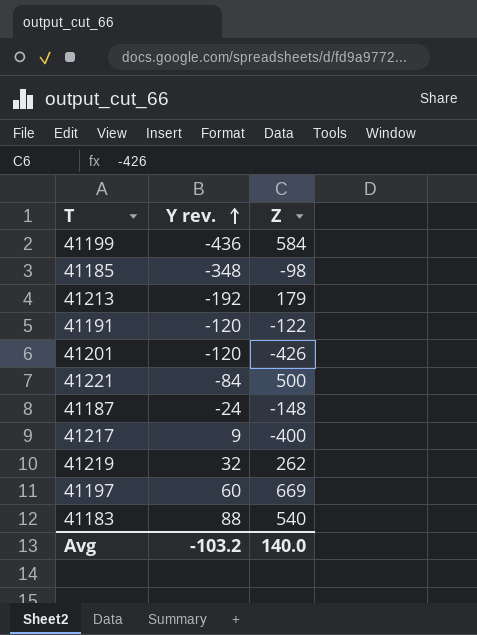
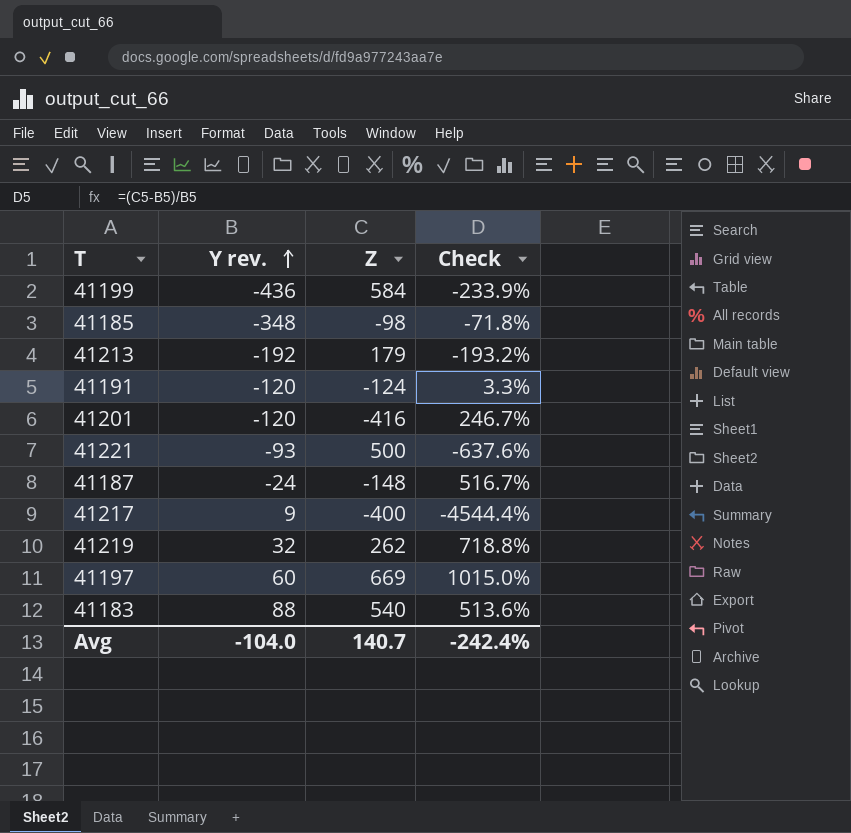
column Check | formula: none -> ([Z] - [Y rev.]) / [Y rev.]
41191 | Z: -122 -> -124
41201 | Z: -426 -> -416
41221 | Y rev.: -84 -> -93
Avg | Y rev.: -103.2 -> -104.0
Avg | Z: 140.0 -> 140.7

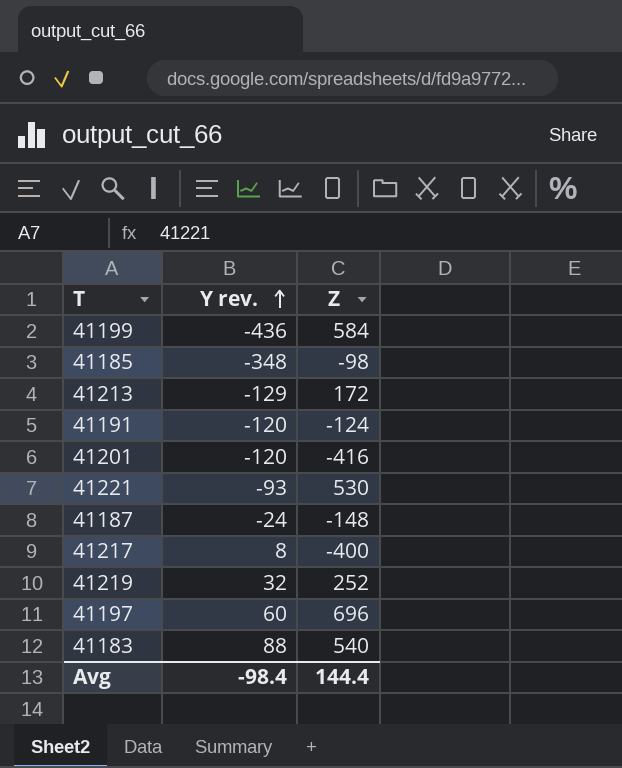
column Check | formula: ([Z] - [Y rev.]) / [Y rev.] -> none
41213 | Y rev.: -192 -> -129
41213 | Z: 179 -> 172
41221 | Z: 500 -> 530
41217 | Y rev.: 9 -> 8
41219 | Z: 262 -> 252
41197 | Z: 669 -> 696
Avg | Y rev.: -104.0 -> -98.4
Avg | Z: 140.7 -> 144.4

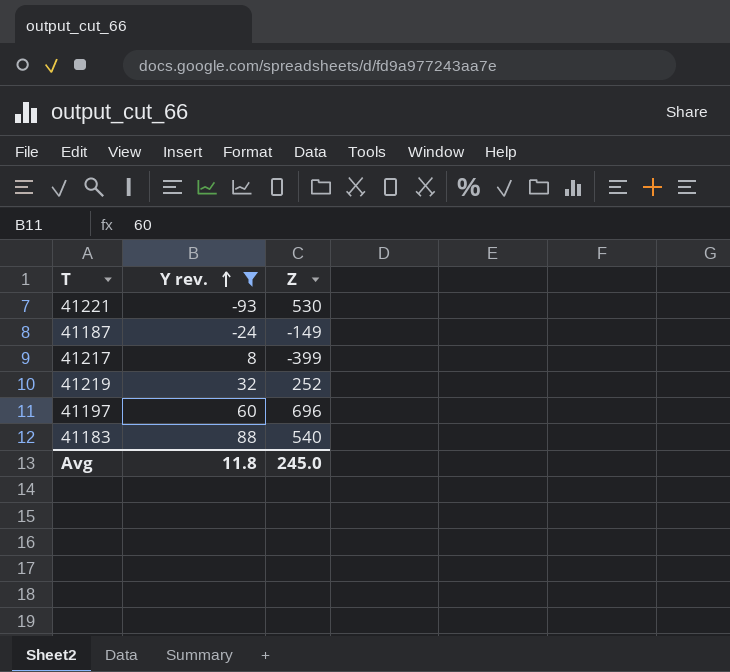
filter: none -> Y rev. >= -93
41187 | Z: -148 -> -149
41217 | Z: -400 -> -399
Avg | Y rev.: -98.4 -> 11.8
Avg | Z: 144.4 -> 245.0

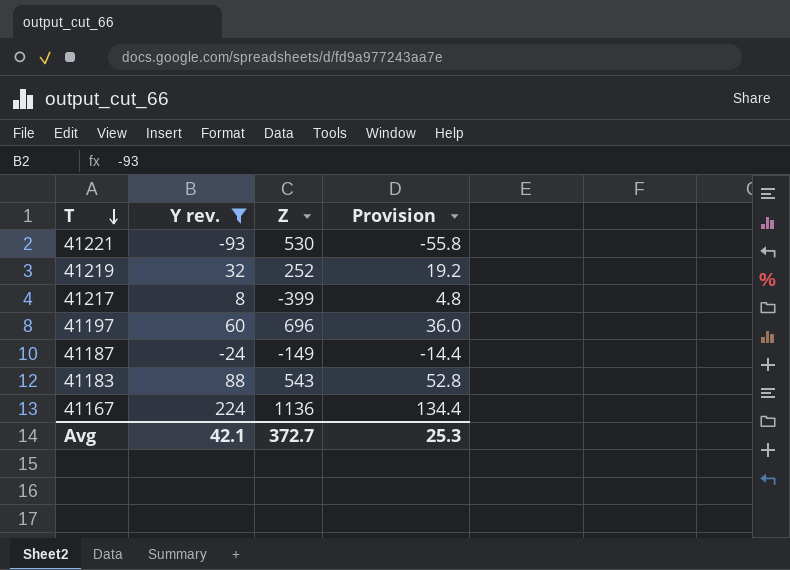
row order: Y rev. ascending -> T descending
column Provision | formula: none -> [Y rev.] * 0.6
41183 | Z: 540 -> 543
row 41167: none -> 224 | 1136 | 134.4
Avg | Y rev.: 11.8 -> 42.1
Avg | Z: 245.0 -> 372.7

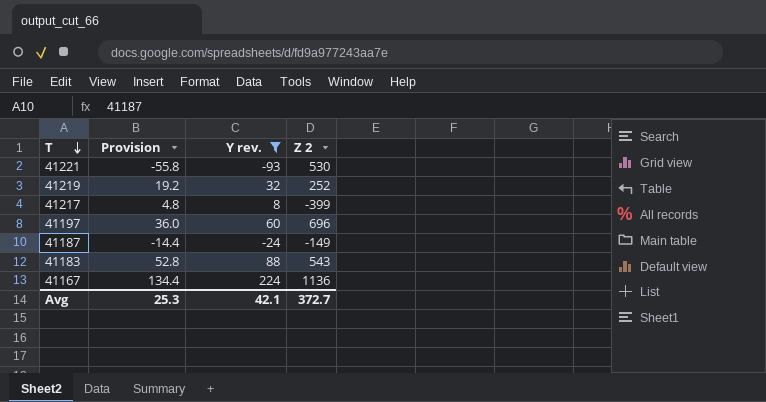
column Provision | position: 4 -> 2
column name: Z -> Z 2

